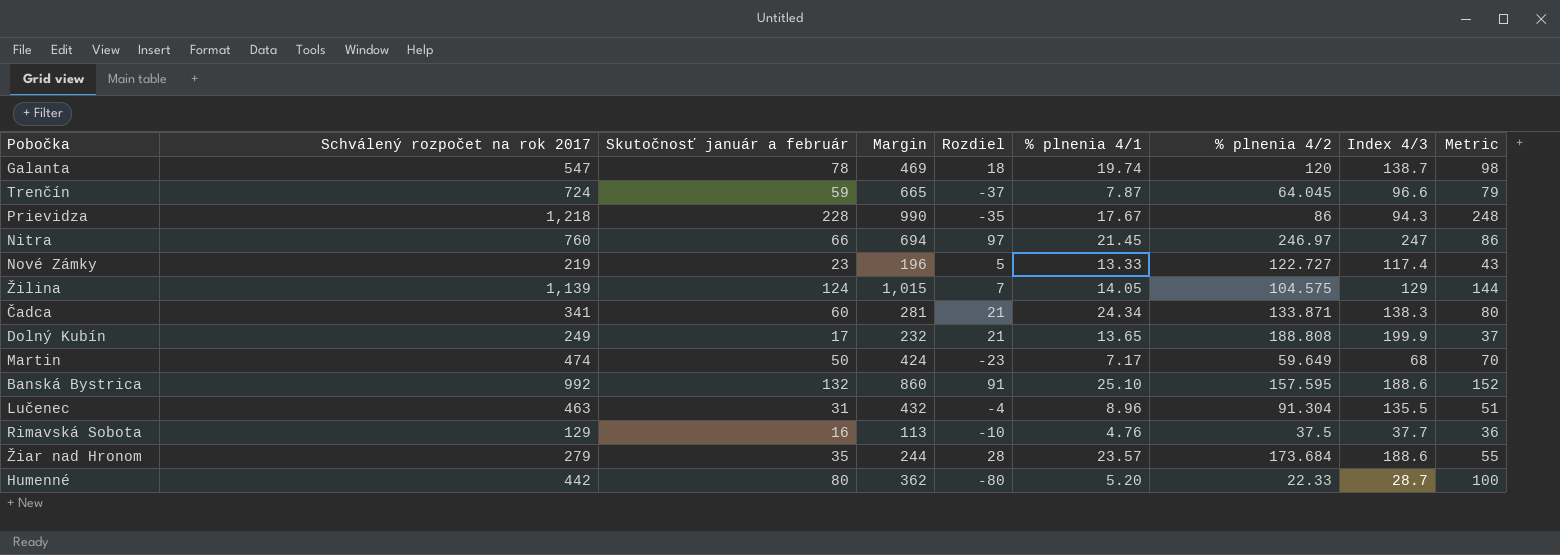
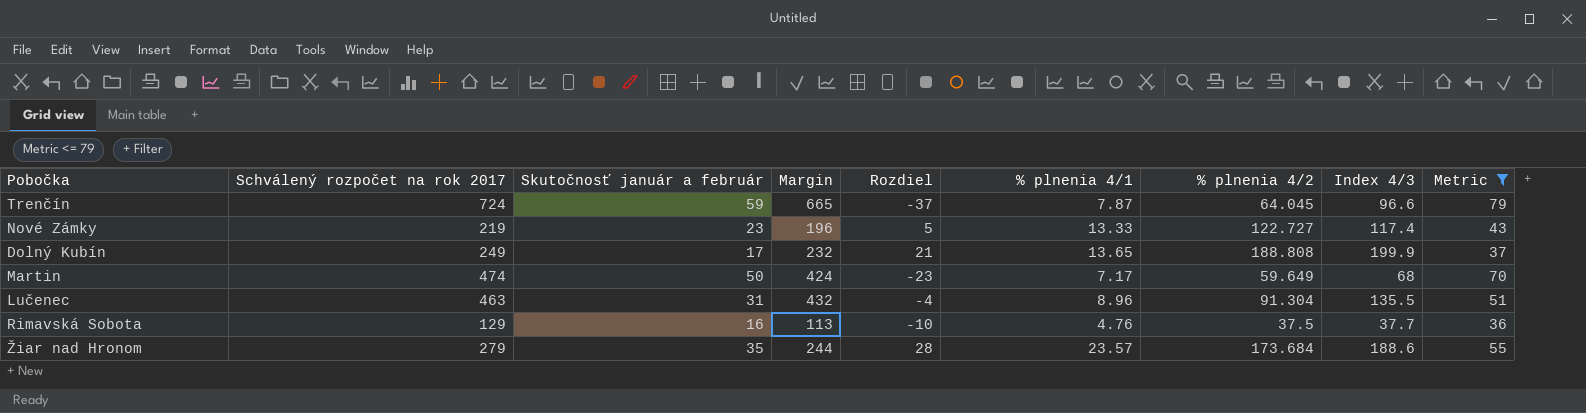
filter: none -> Metric <= 79

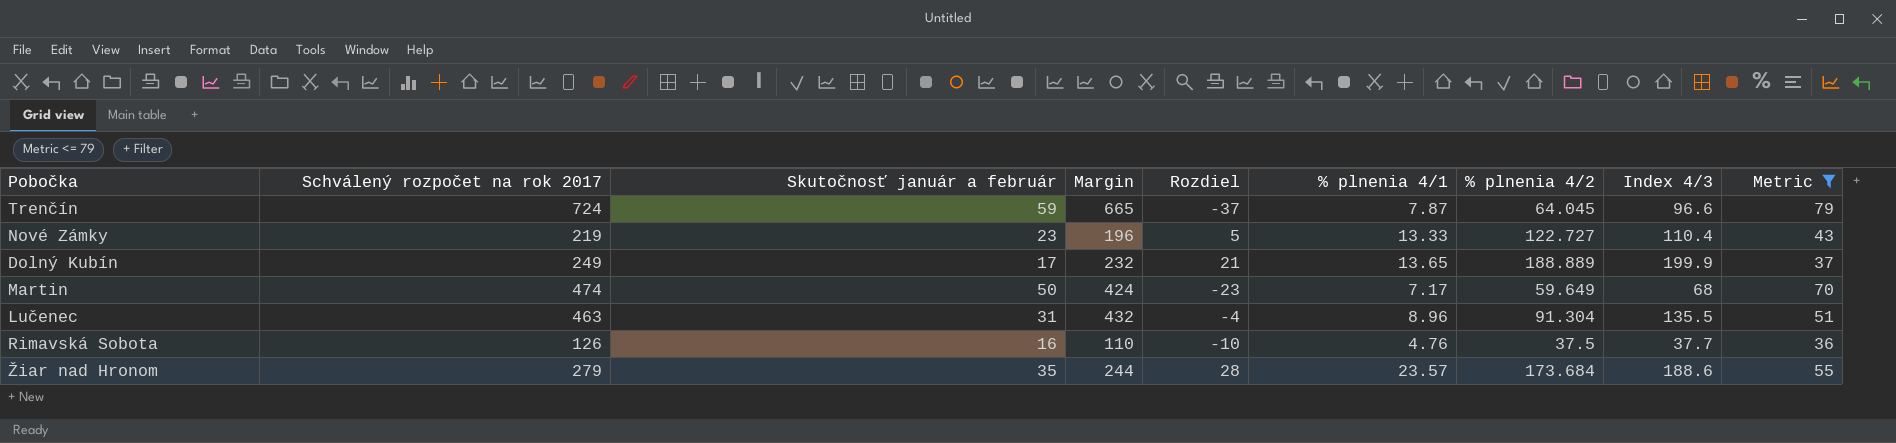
Nové Zámky | Index 4/3: 117.4 -> 110.4
Dolný Kubín | % plnenia 4/2: 188.808 -> 188.889
Rimavská Sobota | Schválený rozpočet na rok 2017: 129 -> 126
Rimavská Sobota | Margin: 113 -> 110

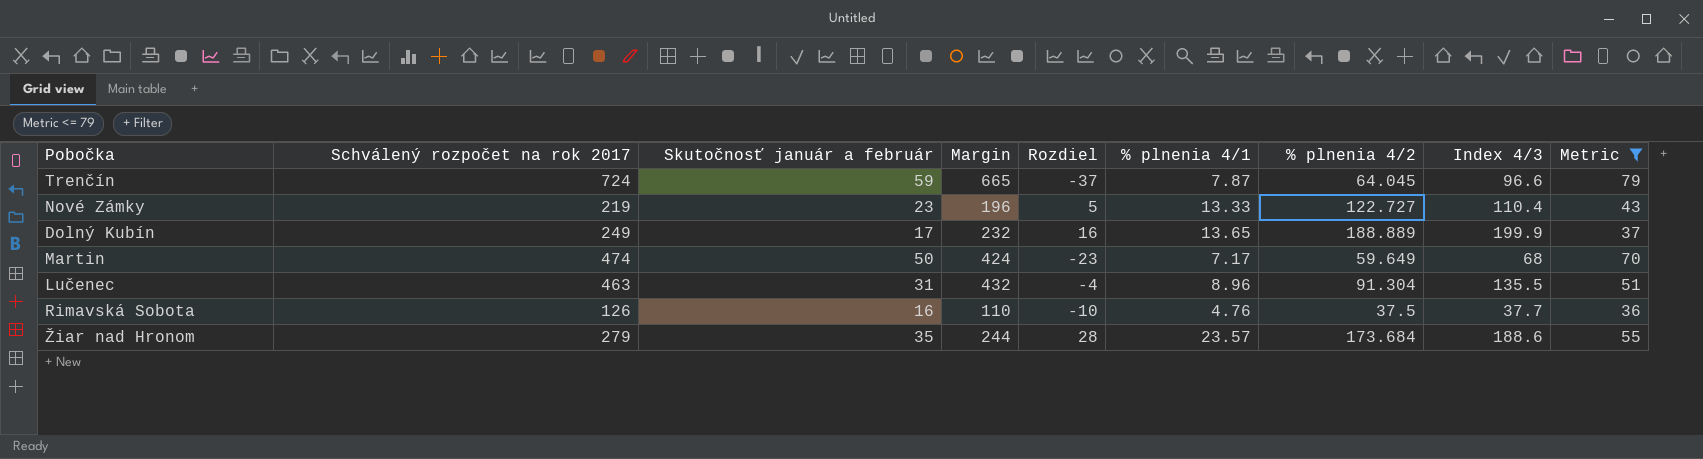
Dolný Kubín | Rozdiel: 21 -> 16

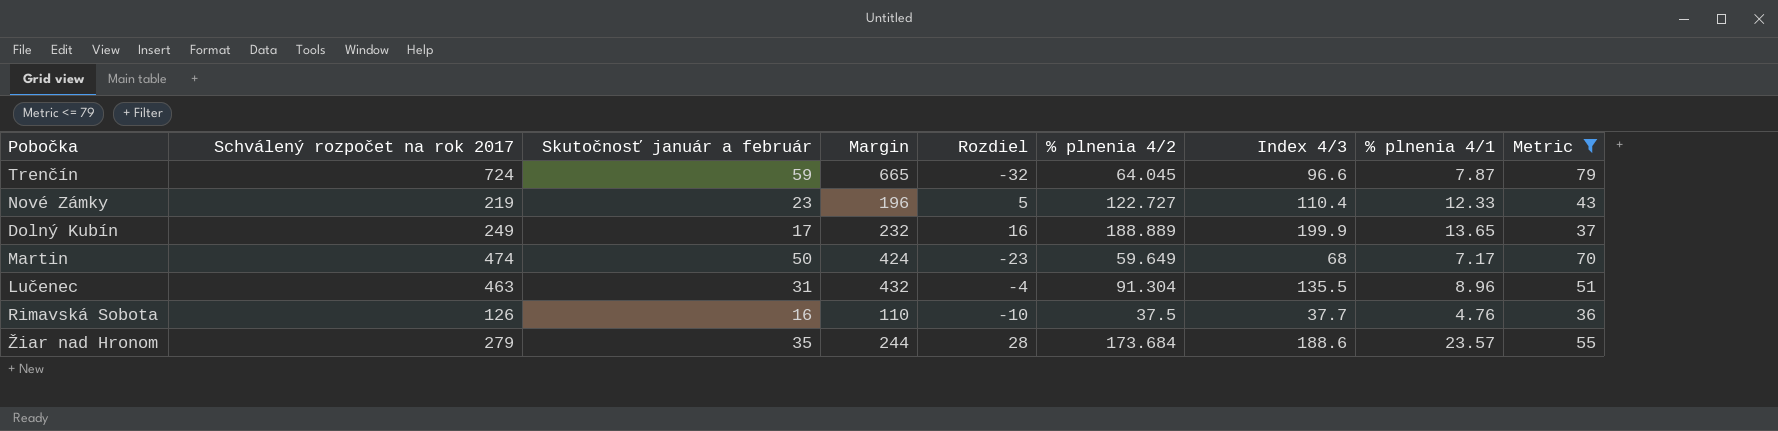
column % plnenia 4/1 | position: 6 -> 8
Trenčín | Rozdiel: -37 -> -32
Nové Zámky | % plnenia 4/1: 13.33 -> 12.33

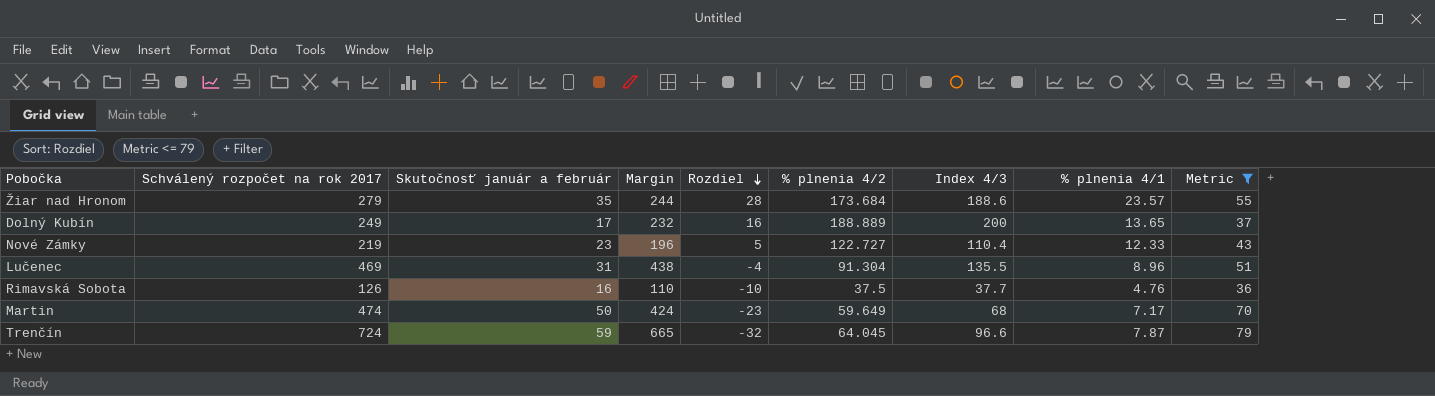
row order: none -> Rozdiel descending
Dolný Kubín | Index 4/3: 199.9 -> 200
Lučenec | Schválený rozpočet na rok 2017: 463 -> 469
Lučenec | Margin: 432 -> 438

